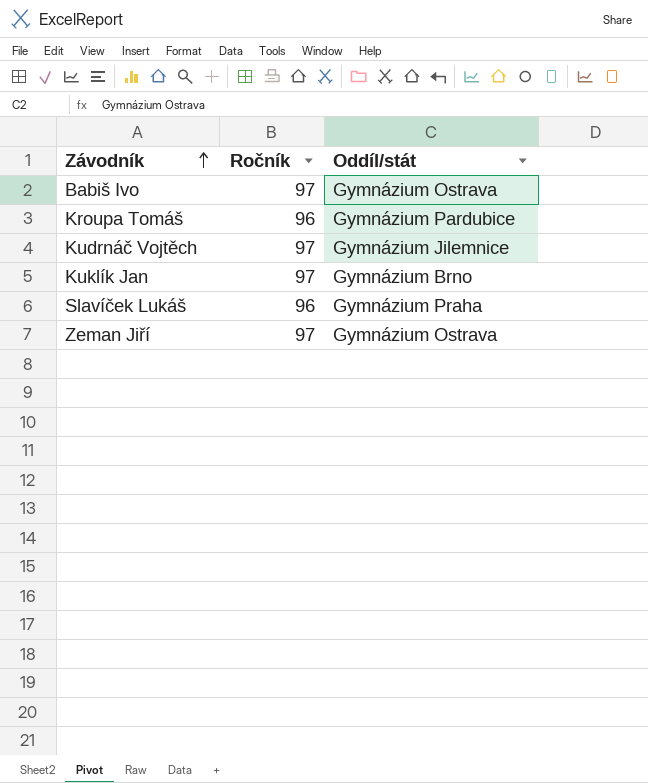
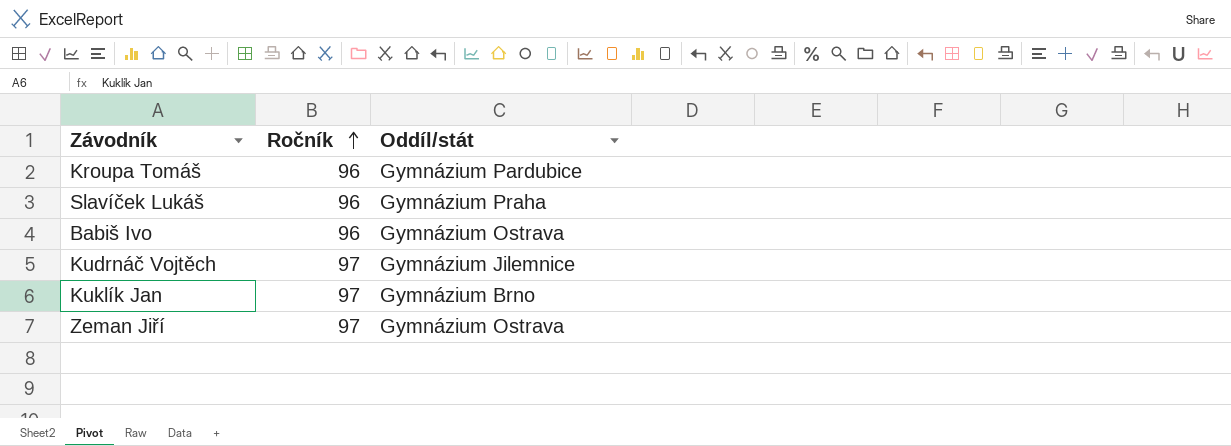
row order: Závodník ascending -> Ročník ascending
Babiš Ivo | Ročník: 97 -> 96

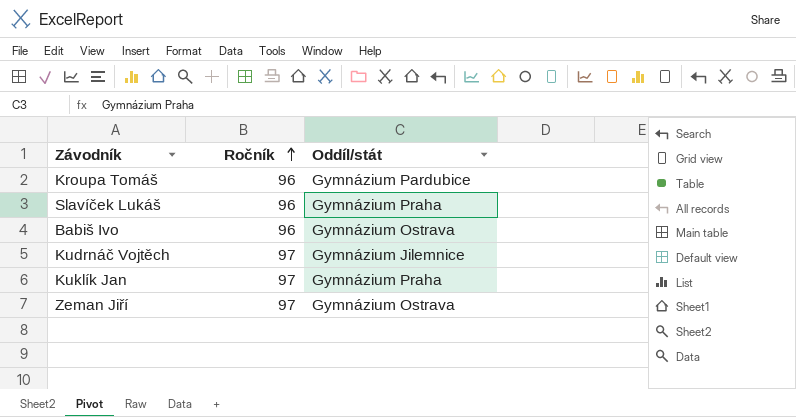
Kuklík Jan | Oddíl/stát: Gymnázium Brno -> Gymnázium Praha

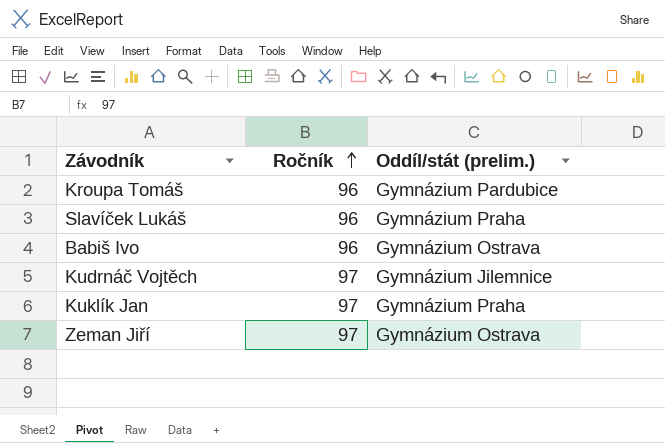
column name: Oddíl/stát -> Oddíl/stát (prelim.)

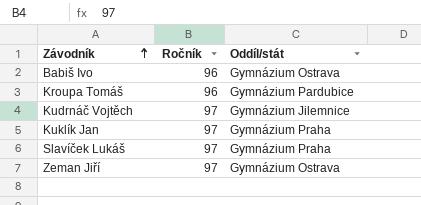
row order: Ročník ascending -> Závodník ascending
column name: Oddíl/stát (prelim.) -> Oddíl/stát
Slavíček Lukáš | Ročník: 96 -> 97

